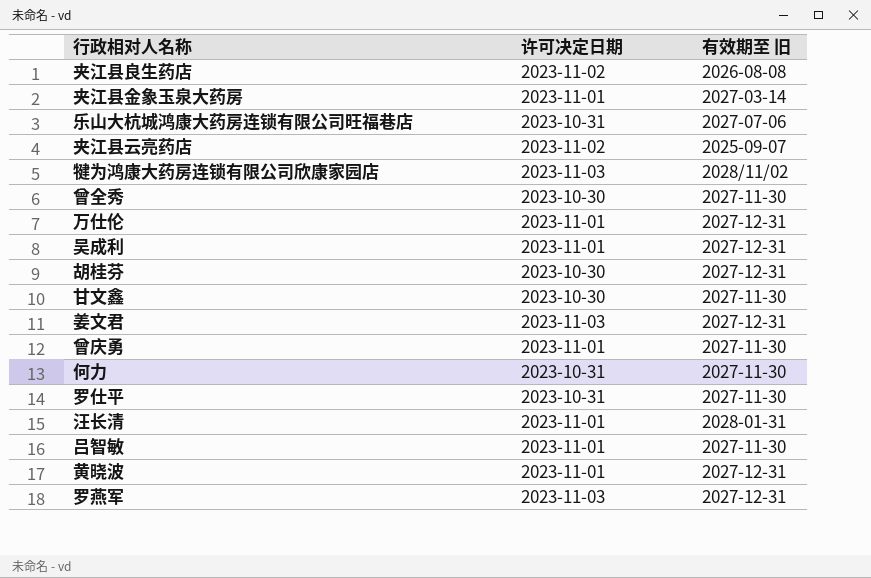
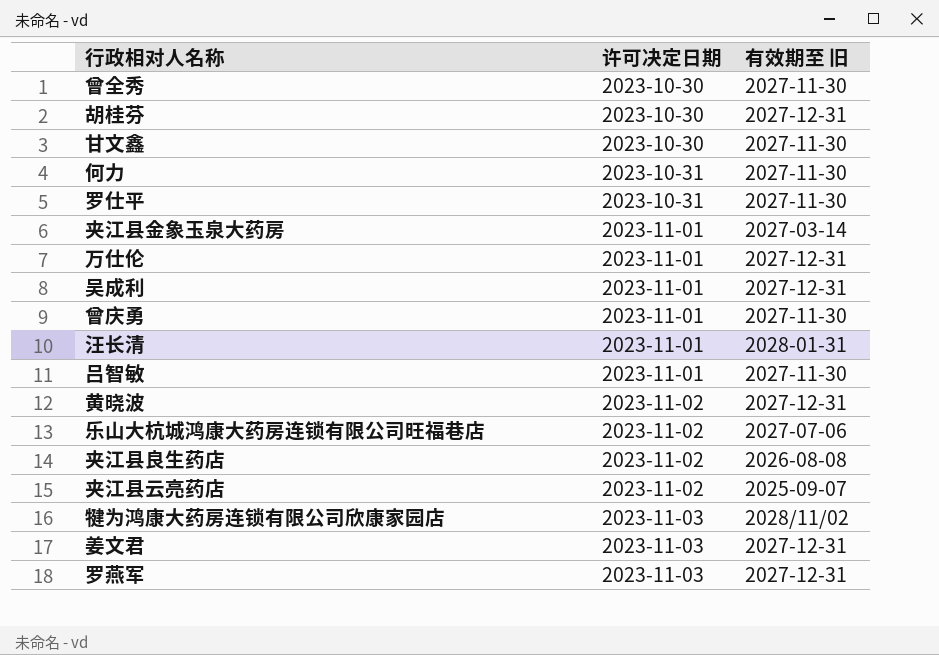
row order: none -> 许可决定日期 ascending
黄晓波 | 许可决定日期: 2023-11-01 -> 2023-11-02
乐山大杭城鸿康大药房连锁有限公司旺福巷店 | 许可决定日期: 2023-10-31 -> 2023-11-02

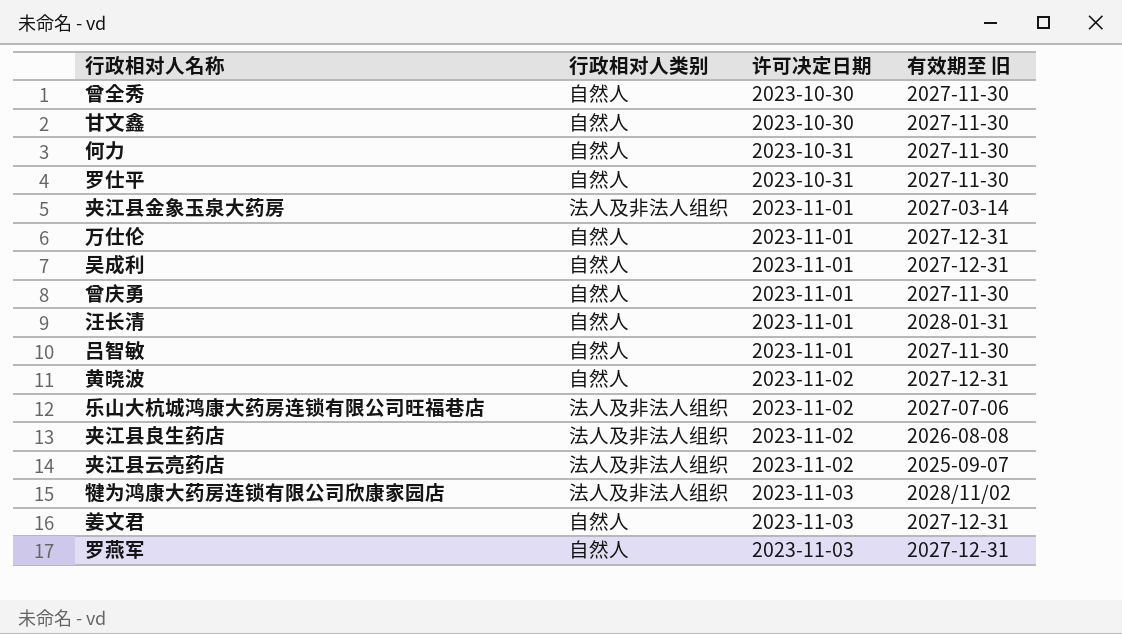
column 行政相对人类别 | position: none -> 2
row 胡桂芬: 2023-10-30 | 2027-12-31 -> none

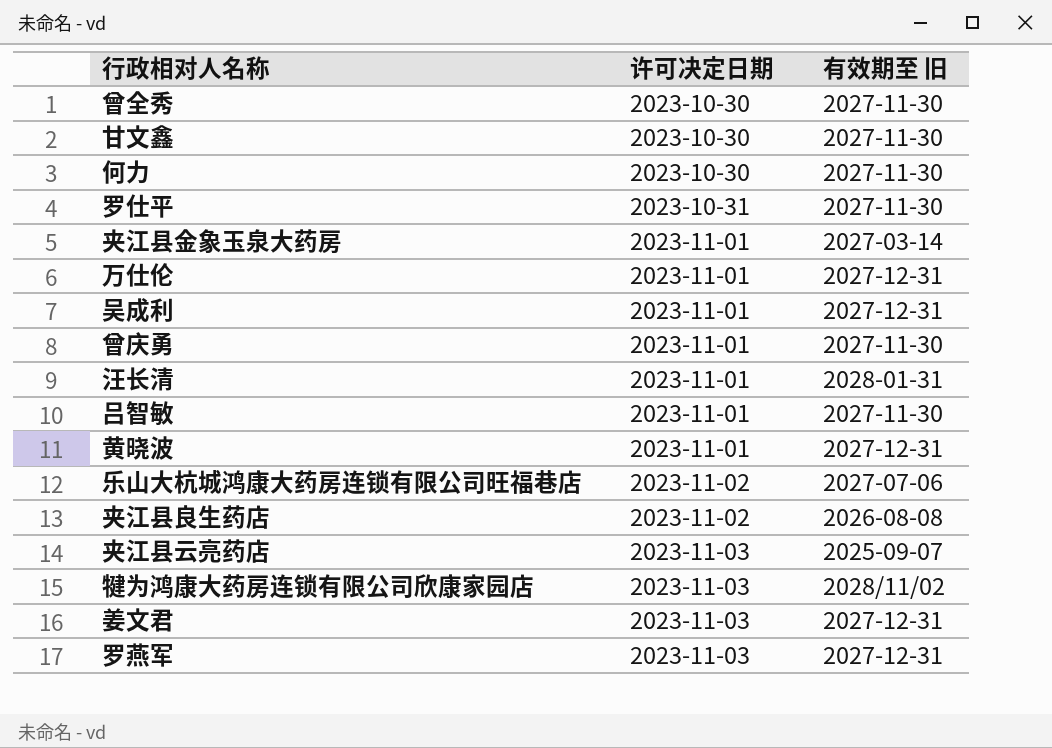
column 行政相对人类别 | position: 2 -> none
何力 | 许可决定日期: 2023-10-31 -> 2023-10-30
黄晓波 | 许可决定日期: 2023-11-02 -> 2023-11-01
夹江县云亮药店 | 许可决定日期: 2023-11-02 -> 2023-11-03

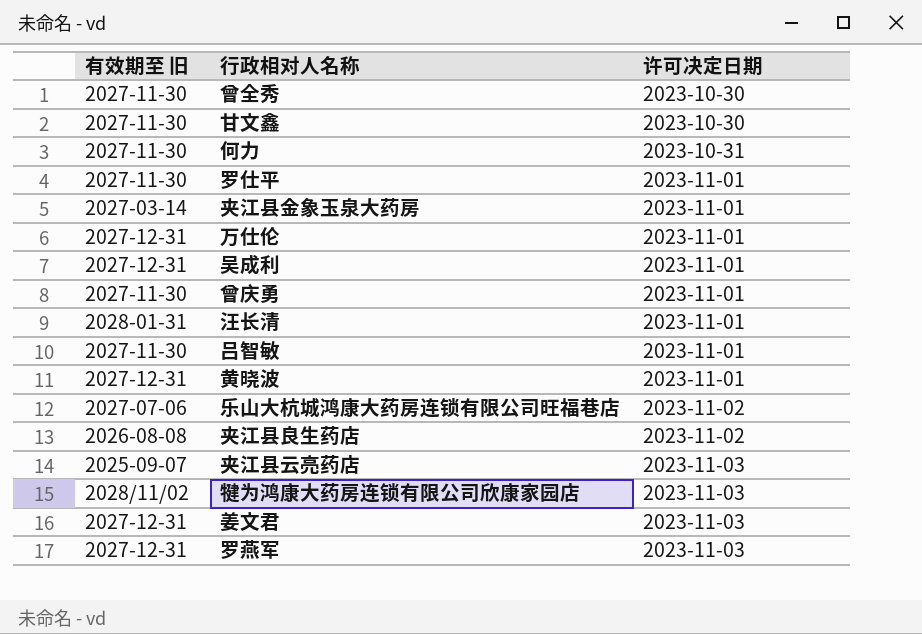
column 有效期至 旧 | position: 3 -> 1
何力 | 许可决定日期: 2023-10-30 -> 2023-10-31
罗仕平 | 许可决定日期: 2023-10-31 -> 2023-11-01

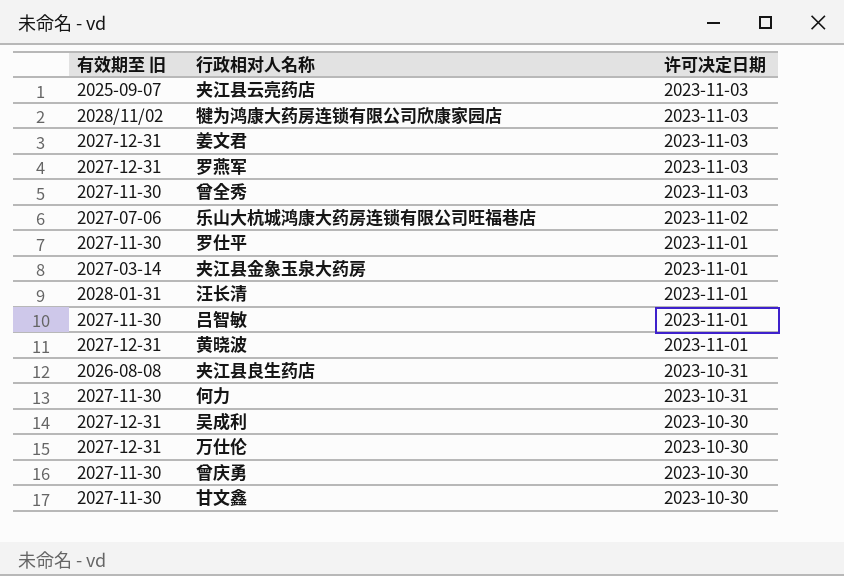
row order: 许可决定日期 ascending -> 许可决定日期 descending
曾全秀 | 许可决定日期: 2023-10-30 -> 2023-11-03
夹江县良生药店 | 许可决定日期: 2023-11-02 -> 2023-10-31
吴成利 | 许可决定日期: 2023-11-01 -> 2023-10-30
万仕伦 | 许可决定日期: 2023-11-01 -> 2023-10-30
曾庆勇 | 许可决定日期: 2023-11-01 -> 2023-10-30

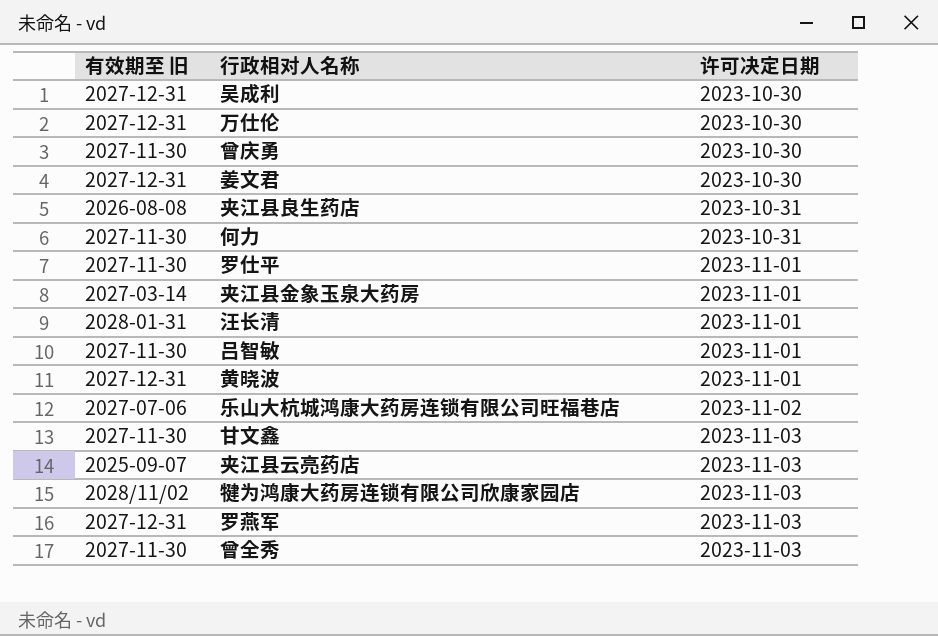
row order: 许可决定日期 descending -> 许可决定日期 ascending
姜文君 | 许可决定日期: 2023-11-03 -> 2023-10-30
甘文鑫 | 许可决定日期: 2023-10-30 -> 2023-11-03

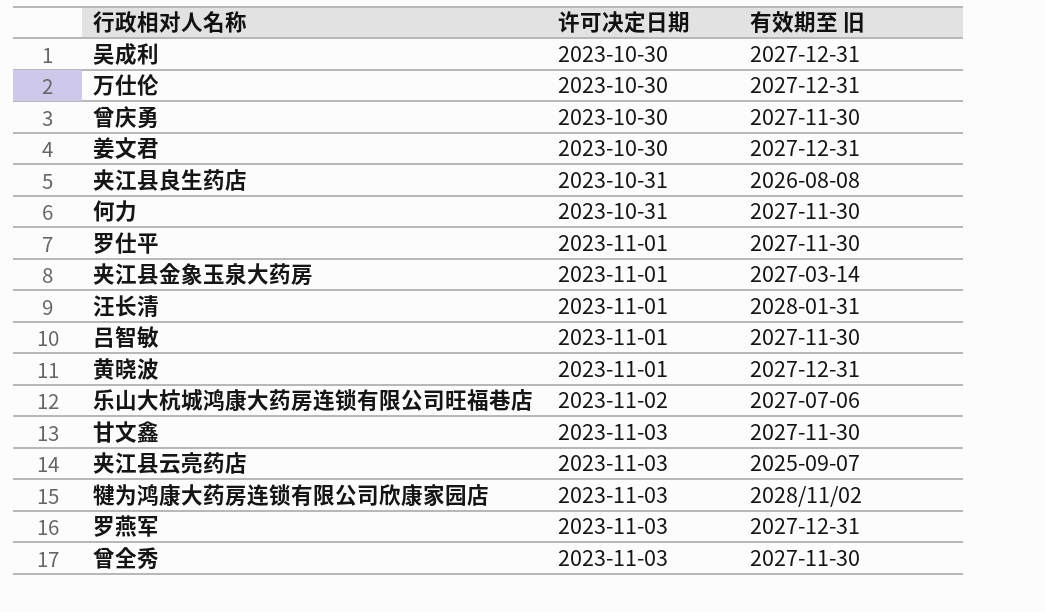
column 有效期至 旧 | position: 1 -> 3

